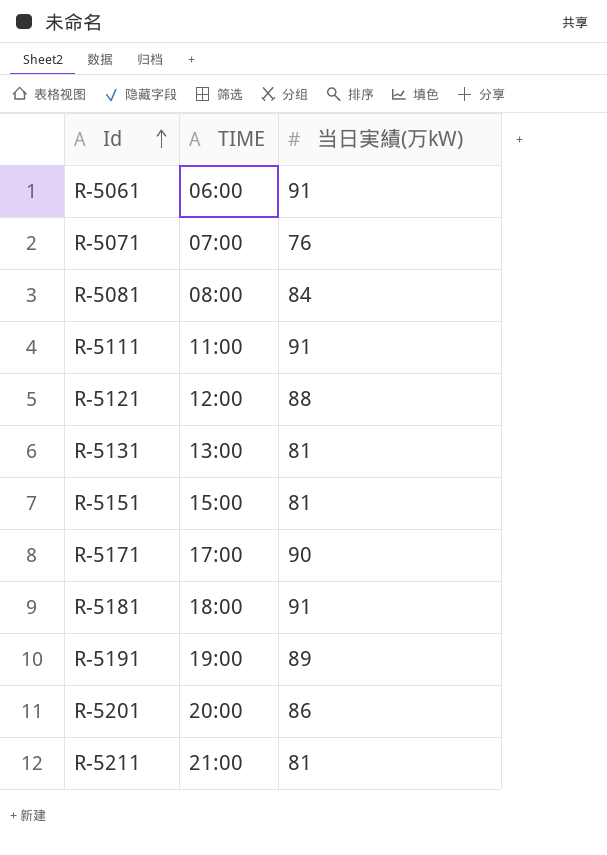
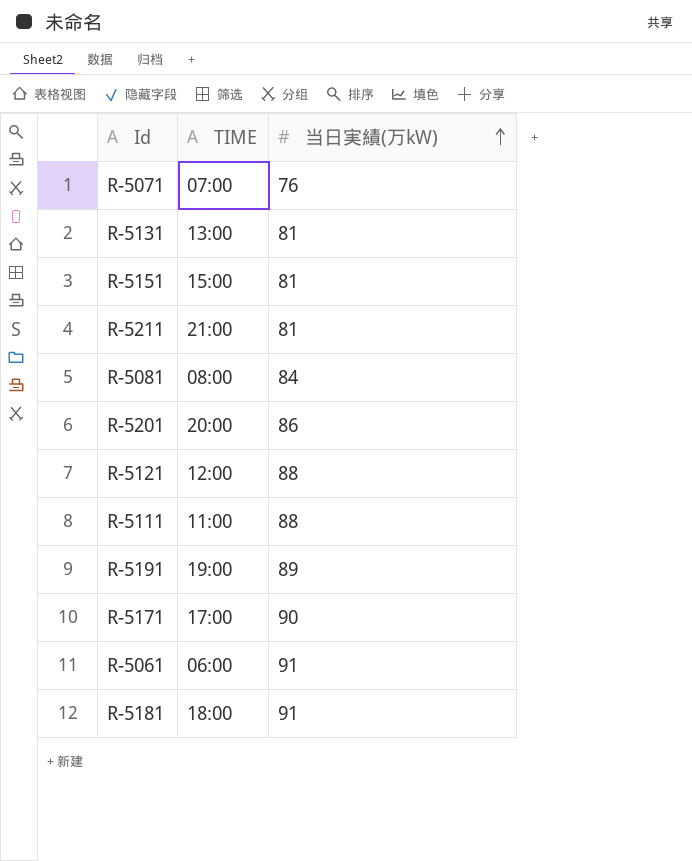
row order: Id ascending -> 当日実績(万kW) ascending
R-5111 | 当日実績(万kW): 91 -> 88

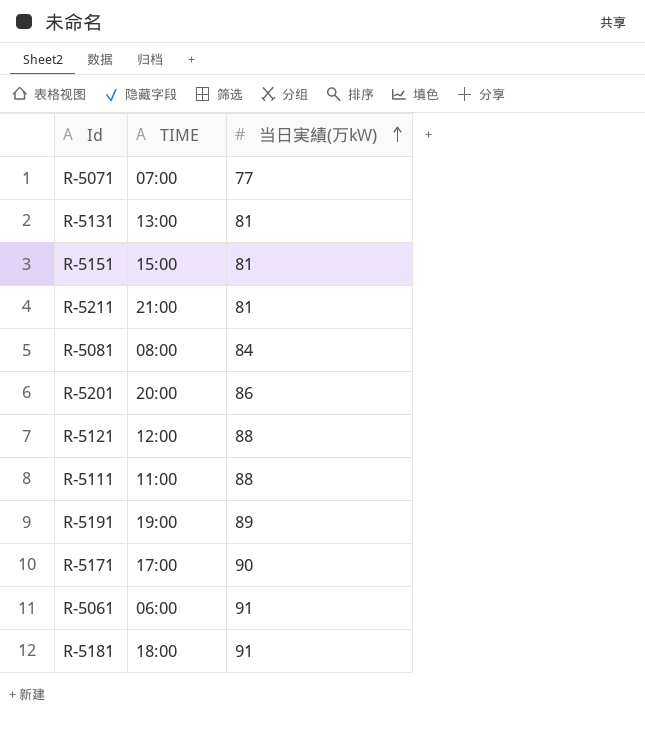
R-5071 | 当日実績(万kW): 76 -> 77

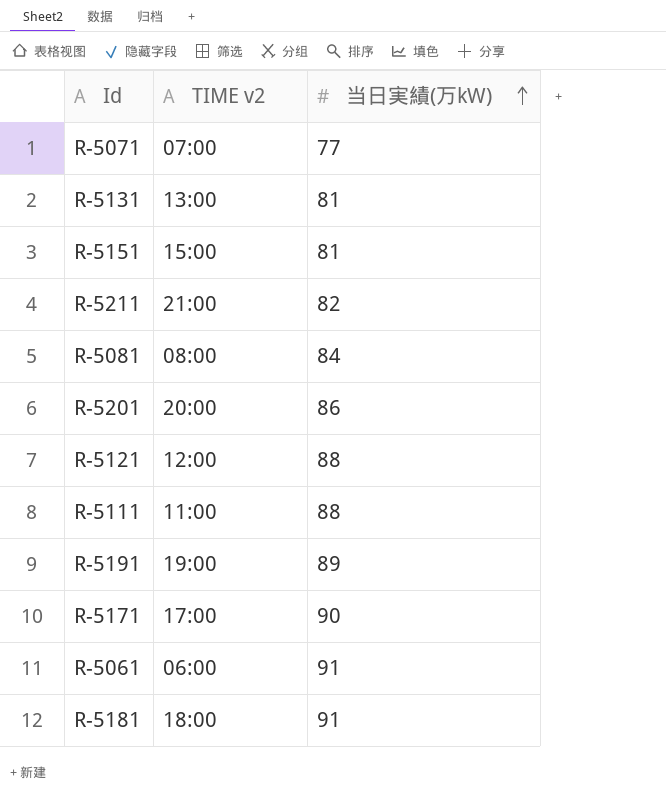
column name: TIME -> TIME v2
R-5211 | 当日実績(万kW): 81 -> 82

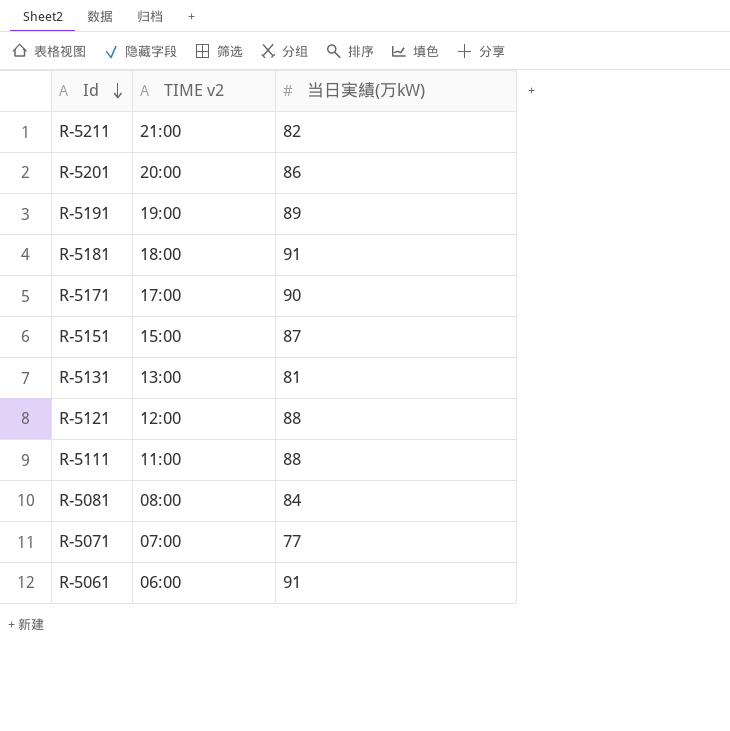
row order: 当日実績(万kW) ascending -> Id descending
R-5151 | 当日実績(万kW): 81 -> 87

